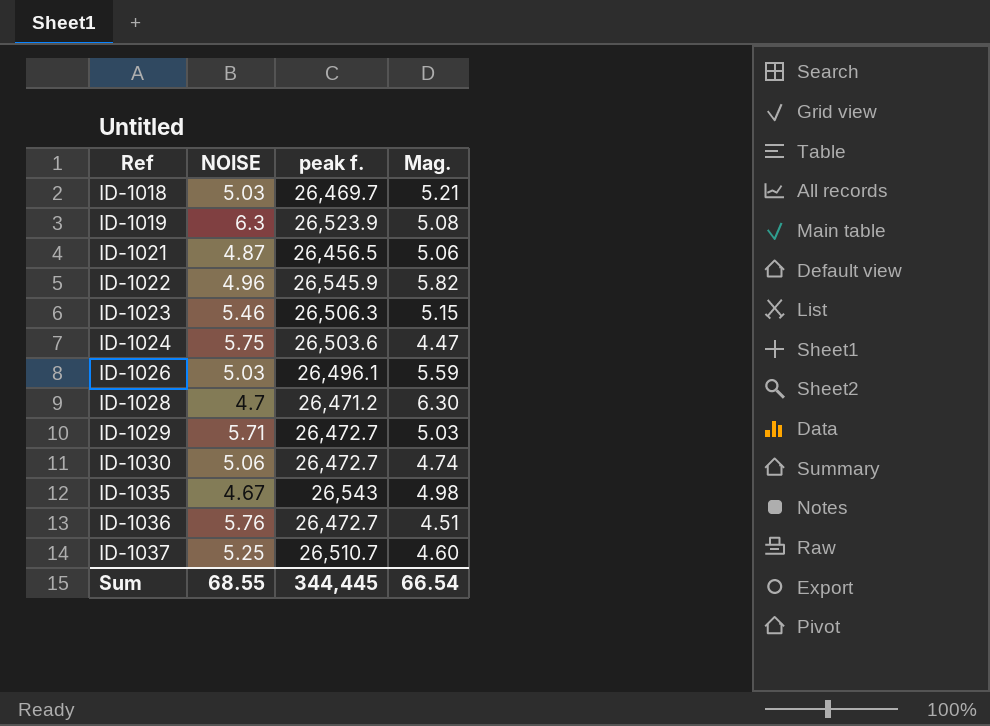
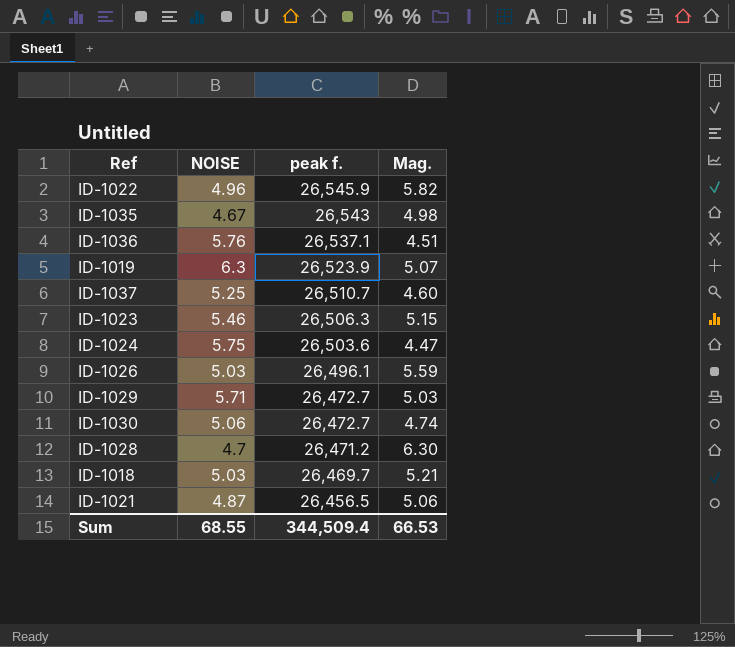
row order: Ref ascending -> peak f. descending
ID-1036 | peak f.: 26,472.7 -> 26,537.1
ID-1019 | Mag.: 5.08 -> 5.07
Sum | peak f.: 344,445 -> 344,509.4
Sum | Mag.: 66.54 -> 66.53

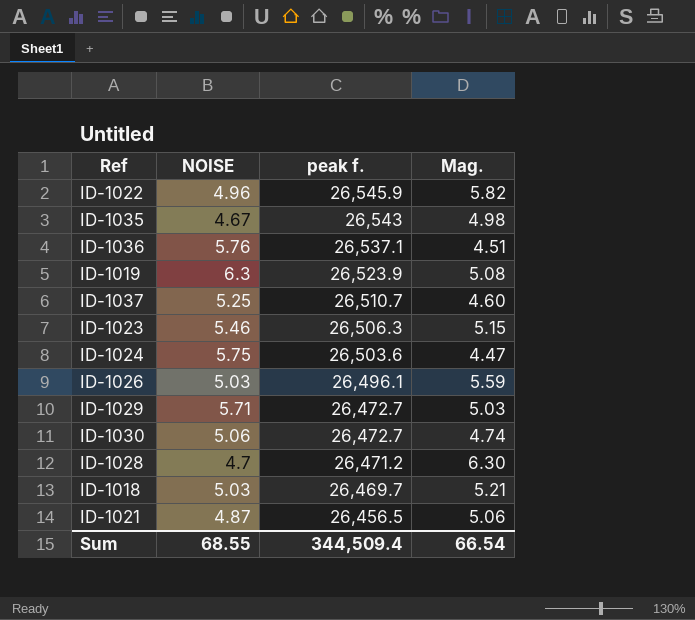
ID-1019 | Mag.: 5.07 -> 5.08
Sum | Mag.: 66.53 -> 66.54

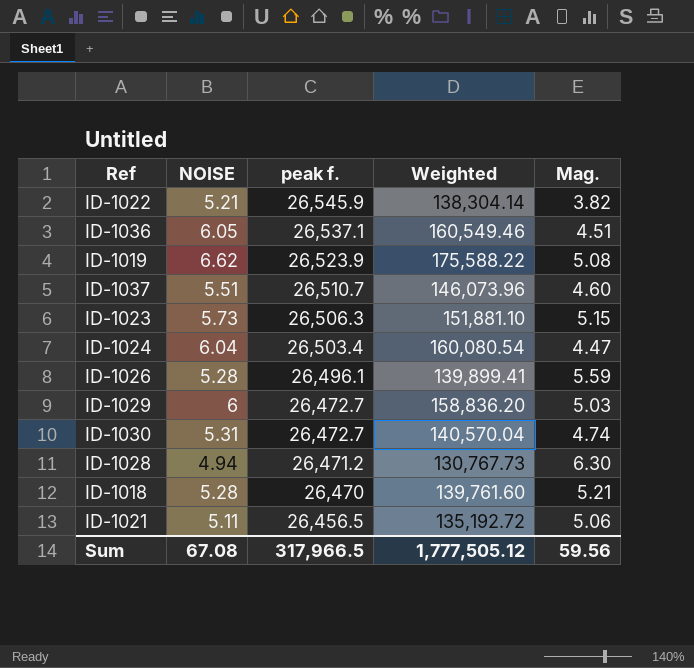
column Weighted | formula: none -> [NOISE] * [peak f.]
row ID-1035: 4.67 | 26,543 | 4.98 -> none
ID-1022 | NOISE: 4.96 -> 5.21
ID-1022 | Mag.: 5.82 -> 3.82
ID-1036 | NOISE: 5.76 -> 6.05
ID-1019 | NOISE: 6.3 -> 6.62
ID-1037 | NOISE: 5.25 -> 5.51
ID-1023 | NOISE: 5.46 -> 5.73
ID-1024 | NOISE: 5.75 -> 6.04
ID-1024 | peak f.: 26,503.6 -> 26,503.4
ID-1026 | NOISE: 5.03 -> 5.28
ID-1029 | NOISE: 5.71 -> 6
ID-1030 | NOISE: 5.06 -> 5.31
ID-1028 | NOISE: 4.7 -> 4.94
ID-1018 | NOISE: 5.03 -> 5.28
ID-1018 | peak f.: 26,469.7 -> 26,470
ID-1021 | NOISE: 4.87 -> 5.11
Sum | NOISE: 68.55 -> 67.08
Sum | peak f.: 344,509.4 -> 317,966.5
Sum | Mag.: 66.54 -> 59.56

